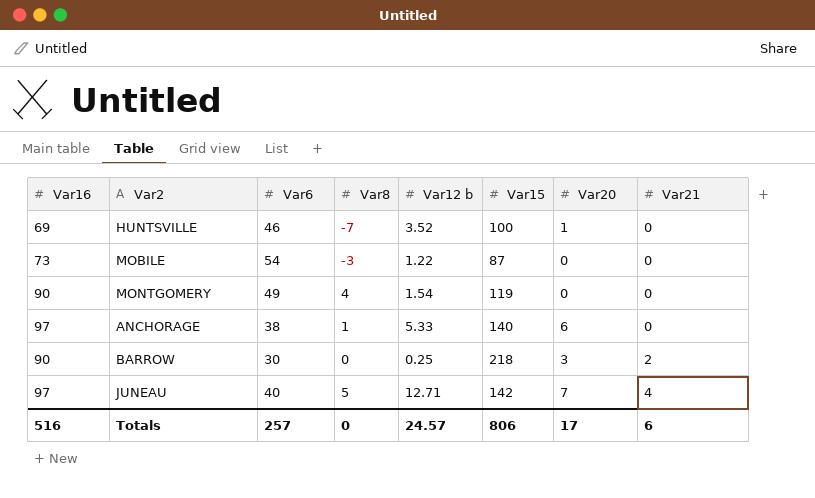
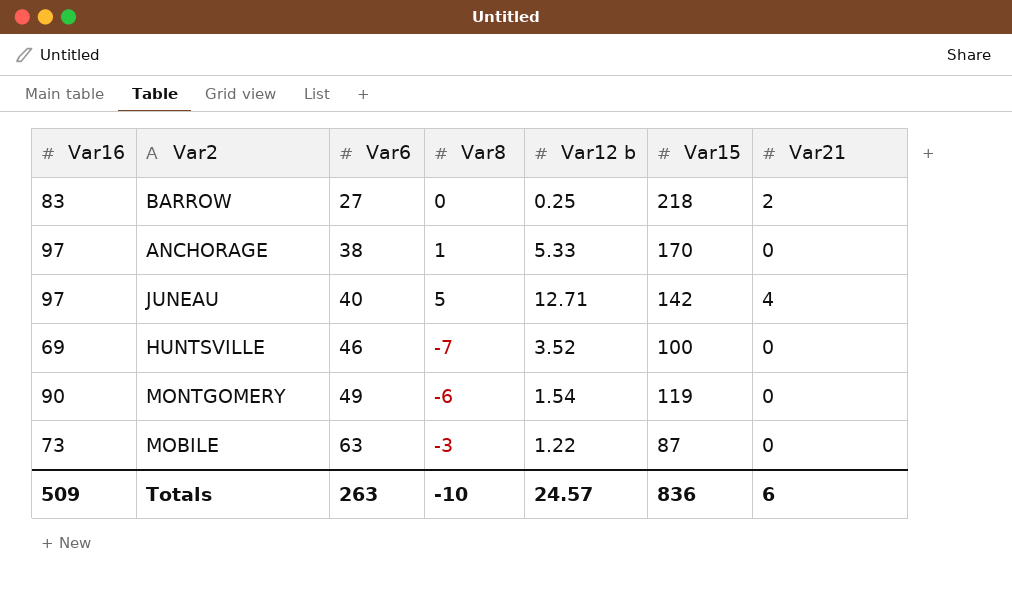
row order: Var21 ascending -> Var6 ascending
column Var20 | position: 7 -> none
BARROW | Var16: 90 -> 83
BARROW | Var6: 30 -> 27
ANCHORAGE | Var15: 140 -> 170
MONTGOMERY | Var8: 4 -> -6
MOBILE | Var6: 54 -> 63
Totals | Var16: 516 -> 509
Totals | Var6: 257 -> 263
Totals | Var8: 0 -> -10
Totals | Var15: 806 -> 836

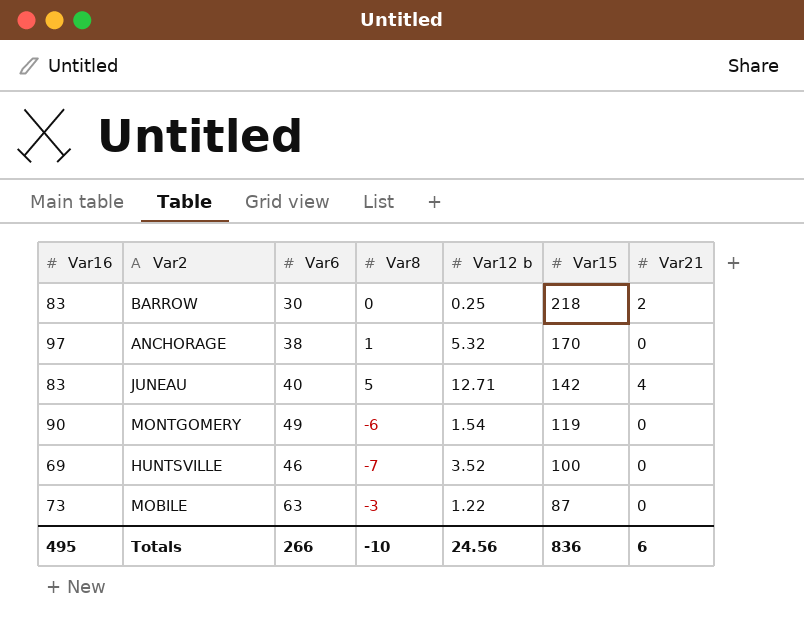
row order: Var6 ascending -> Var15 descending
BARROW | Var6: 27 -> 30
ANCHORAGE | Var12 b: 5.33 -> 5.32
JUNEAU | Var16: 97 -> 83
Totals | Var16: 509 -> 495
Totals | Var6: 263 -> 266
Totals | Var12 b: 24.57 -> 24.56

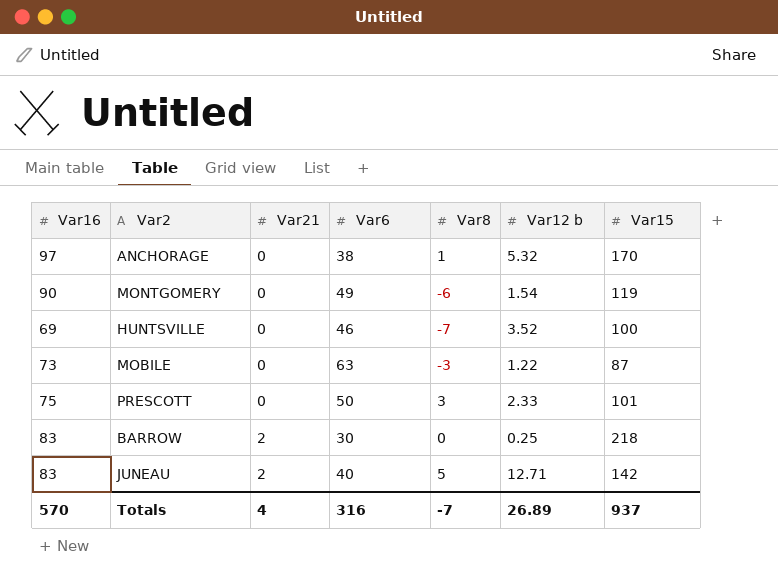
row order: Var15 descending -> Var21 ascending
column Var21 | position: 7 -> 3
row PRESCOTT: none -> 75 | 0 | 50 | 3 | 2.33 | 101
JUNEAU | Var21: 4 -> 2
Totals | Var16: 495 -> 570
Totals | Var21: 6 -> 4
Totals | Var6: 266 -> 316
Totals | Var8: -10 -> -7
Totals | Var12 b: 24.56 -> 26.89
Totals | Var15: 836 -> 937

